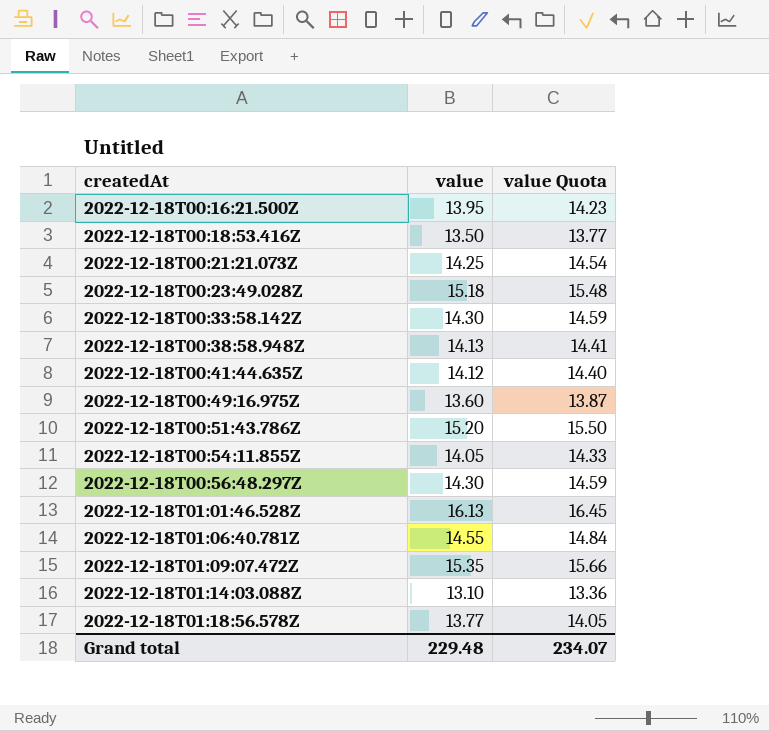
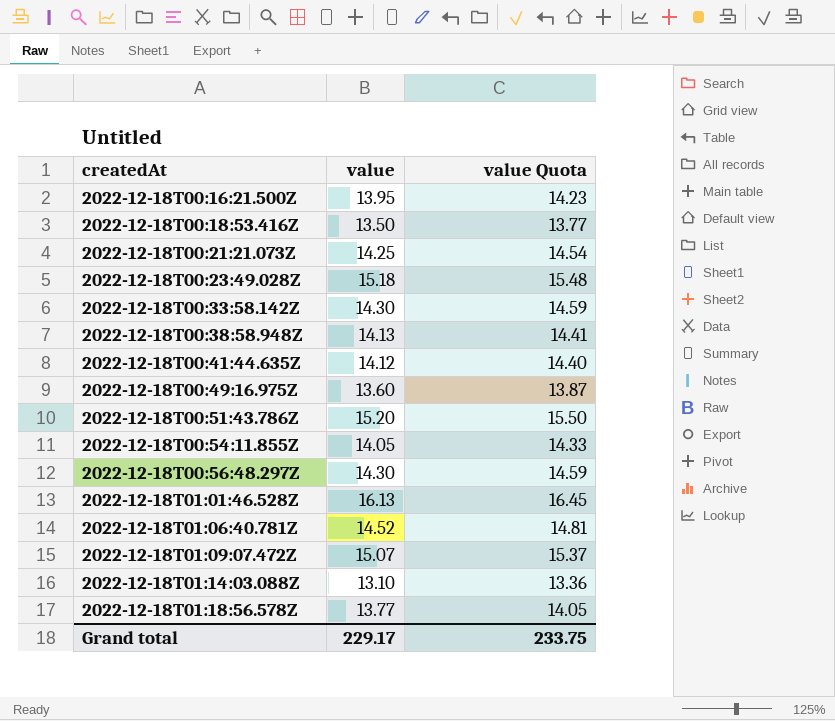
2022-12-18T01:06:40.781Z | value: 14.55 -> 14.52
2022-12-18T01:06:40.781Z | value Quota: 14.84 -> 14.81
2022-12-18T01:09:07.472Z | value: 15.35 -> 15.07
2022-12-18T01:09:07.472Z | value Quota: 15.66 -> 15.37
Grand total | value: 229.48 -> 229.17
Grand total | value Quota: 234.07 -> 233.75

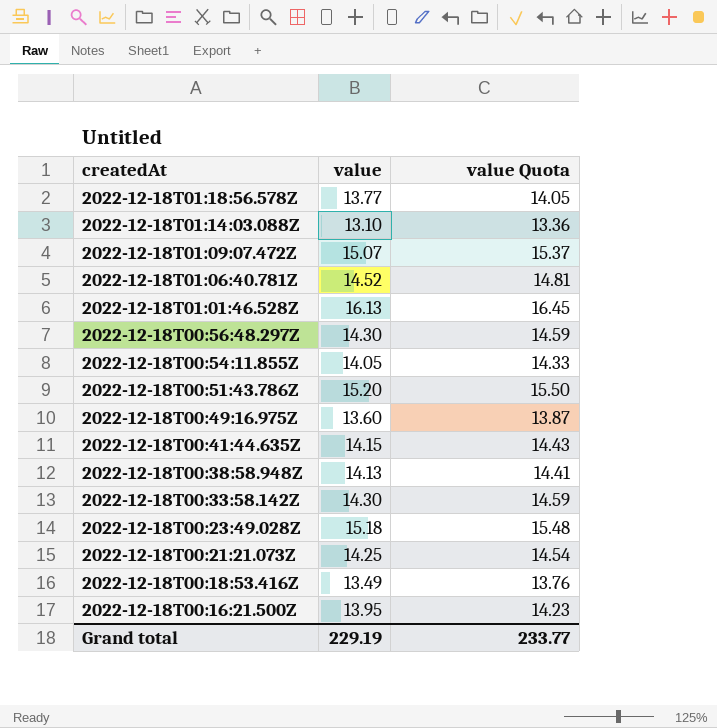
row order: createdAt ascending -> createdAt descending
2022-12-18T00:41:44.635Z | value: 14.12 -> 14.15
2022-12-18T00:41:44.635Z | value Quota: 14.40 -> 14.43
2022-12-18T00:18:53.416Z | value: 13.50 -> 13.49
2022-12-18T00:18:53.416Z | value Quota: 13.77 -> 13.76
Grand total | value: 229.17 -> 229.19
Grand total | value Quota: 233.75 -> 233.77

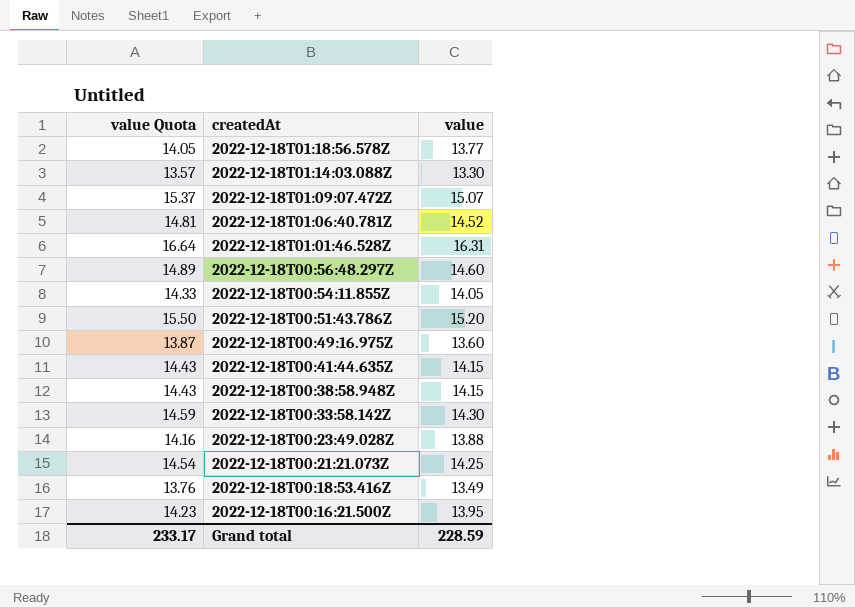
column value Quota | position: 3 -> 1
2022-12-18T01:14:03.088Z | value Quota: 13.36 -> 13.57
2022-12-18T01:14:03.088Z | value: 13.10 -> 13.30
2022-12-18T01:01:46.528Z | value Quota: 16.45 -> 16.64
2022-12-18T01:01:46.528Z | value: 16.13 -> 16.31
2022-12-18T00:56:48.297Z | value Quota: 14.59 -> 14.89
2022-12-18T00:56:48.297Z | value: 14.30 -> 14.60
2022-12-18T00:38:58.948Z | value Quota: 14.41 -> 14.43
2022-12-18T00:38:58.948Z | value: 14.13 -> 14.15
2022-12-18T00:23:49.028Z | value Quota: 15.48 -> 14.16
2022-12-18T00:23:49.028Z | value: 15.18 -> 13.88
Grand total | value Quota: 233.77 -> 233.17
Grand total | value: 229.19 -> 228.59

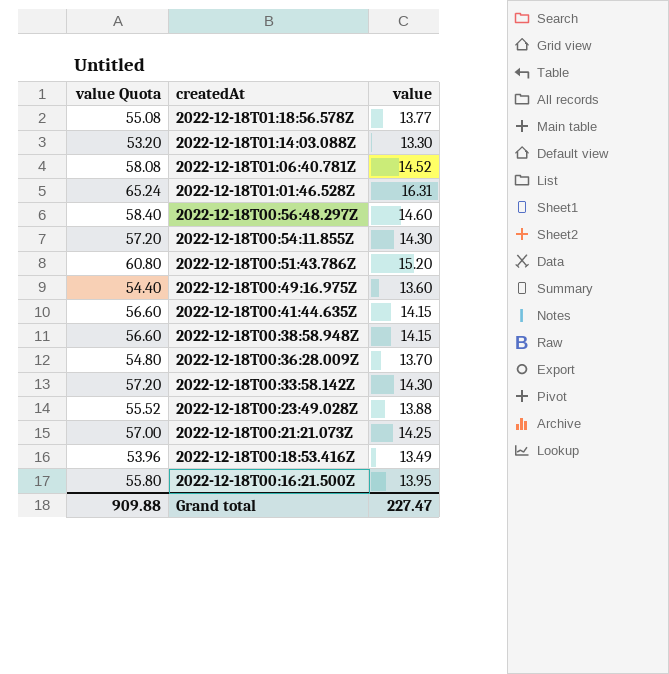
column value Quota | formula: [value] * 1.02 -> [value] * 4
row 2022-12-18T01:09:07.472Z: 15.37 | 15.07 -> none
2022-12-18T00:54:11.855Z | value: 14.05 -> 14.30
row 2022-12-18T00:36:28.009Z: none -> 54.80 | 13.70
Grand total | value Quota: 233.17 -> 909.88
Grand total | value: 228.59 -> 227.47

